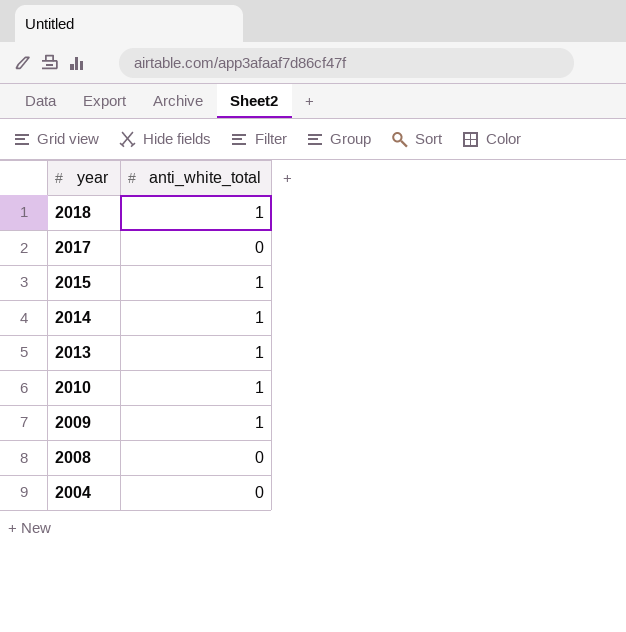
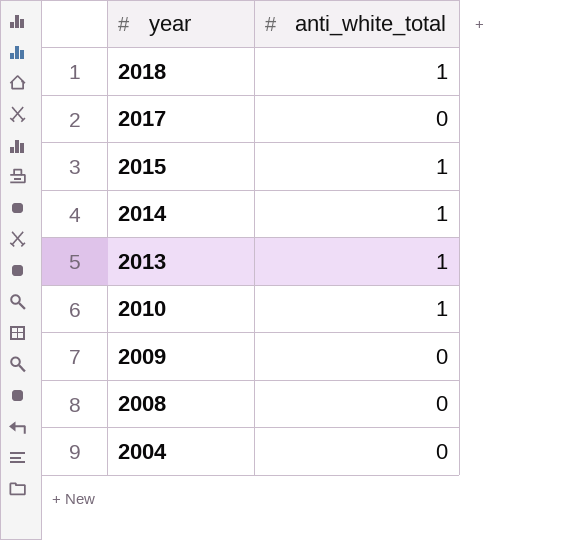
2009 | anti_white_total: 1 -> 0

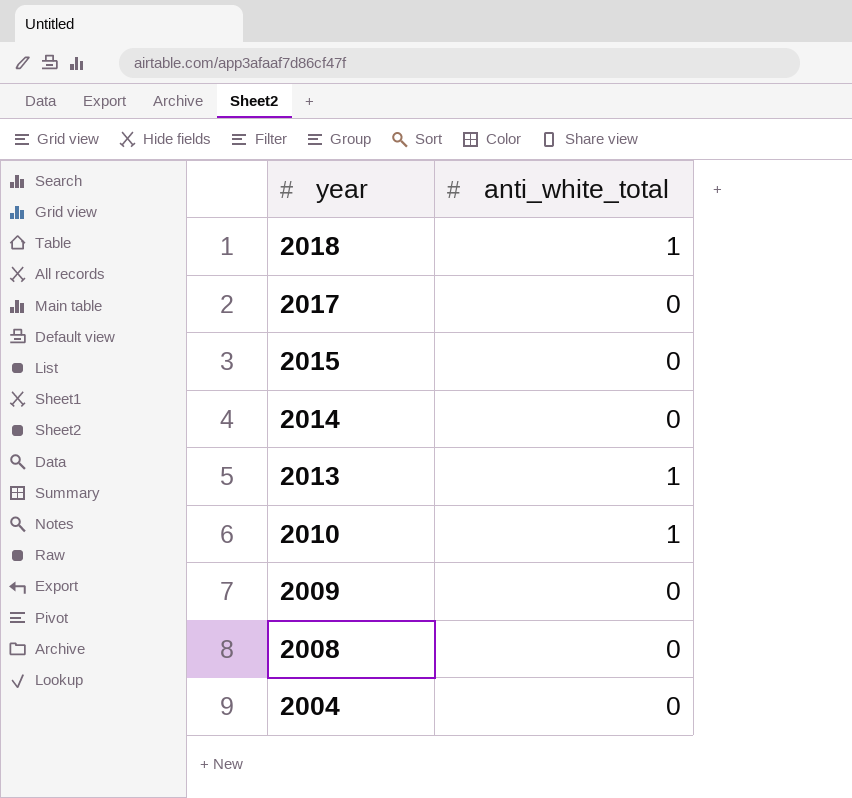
2015 | anti_white_total: 1 -> 0
2014 | anti_white_total: 1 -> 0

